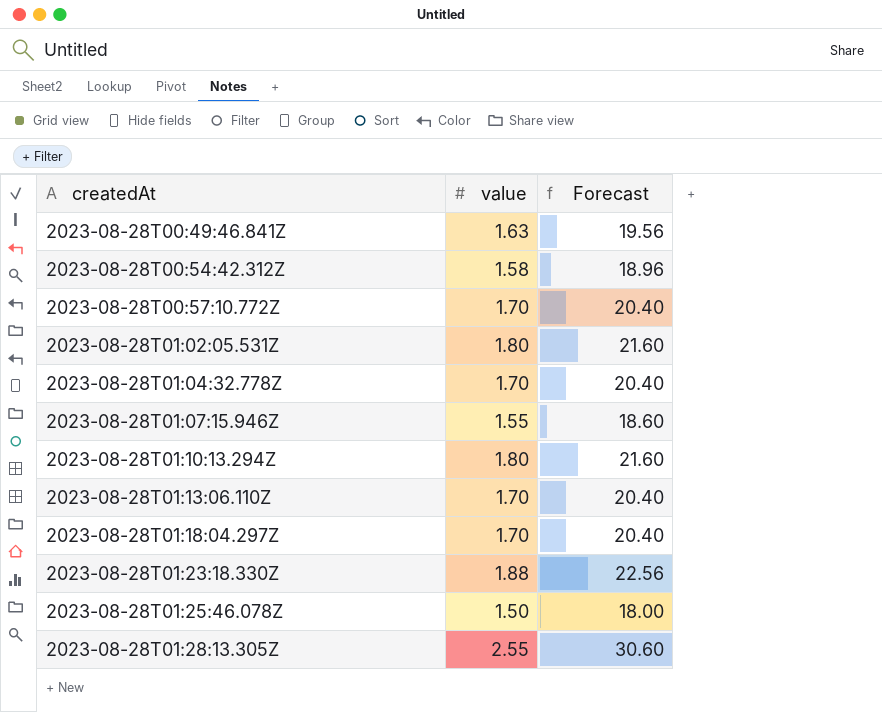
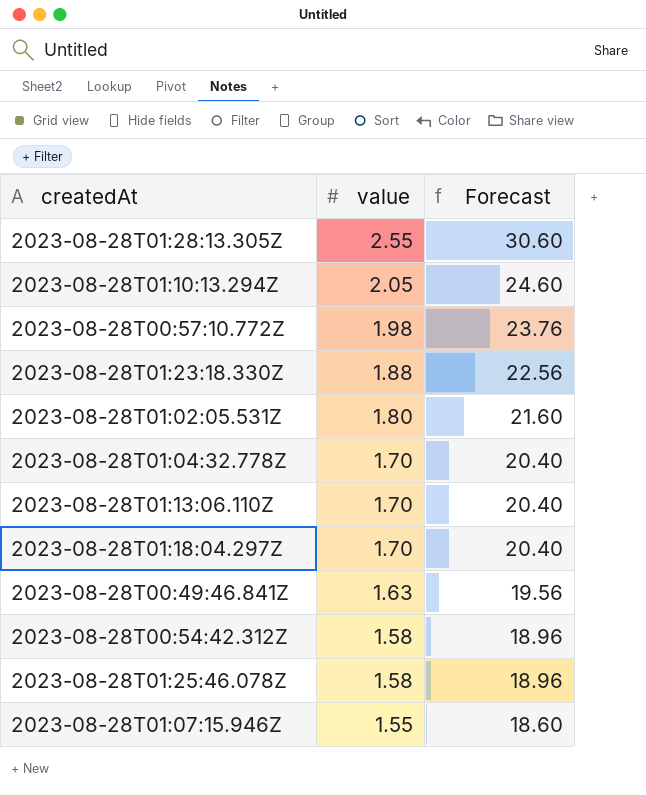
row order: createdAt ascending -> value descending
2023-08-28T01:10:13.294Z | value: 1.80 -> 2.05
2023-08-28T01:10:13.294Z | Forecast: 21.60 -> 24.60
2023-08-28T00:57:10.772Z | value: 1.70 -> 1.98
2023-08-28T00:57:10.772Z | Forecast: 20.40 -> 23.76
2023-08-28T01:25:46.078Z | value: 1.50 -> 1.58
2023-08-28T01:25:46.078Z | Forecast: 18.00 -> 18.96

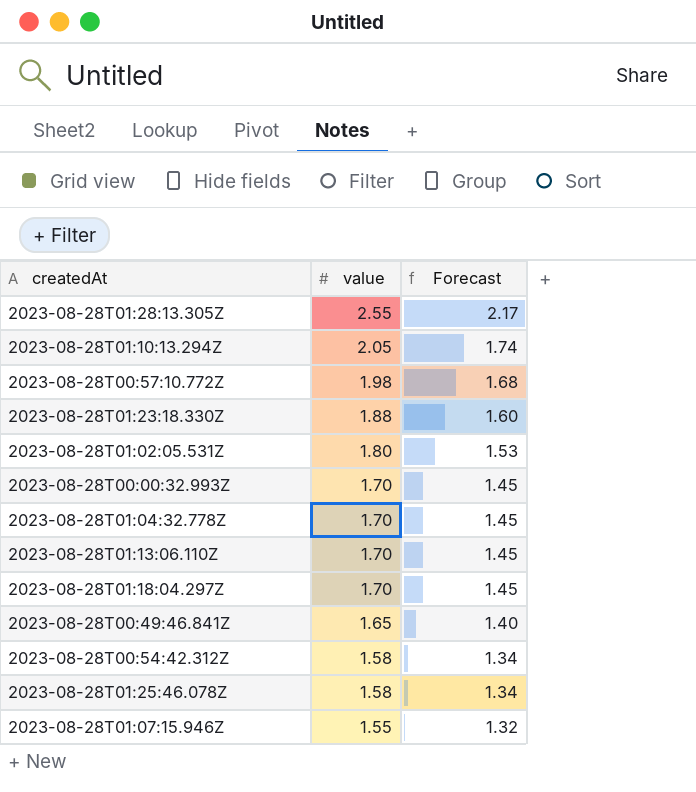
column Forecast | formula: [value] * 12 -> [value] * 0.85
row 2023-08-28T00:00:32.993Z: none -> 1.70 | 1.45
2023-08-28T00:49:46.841Z | value: 1.63 -> 1.65

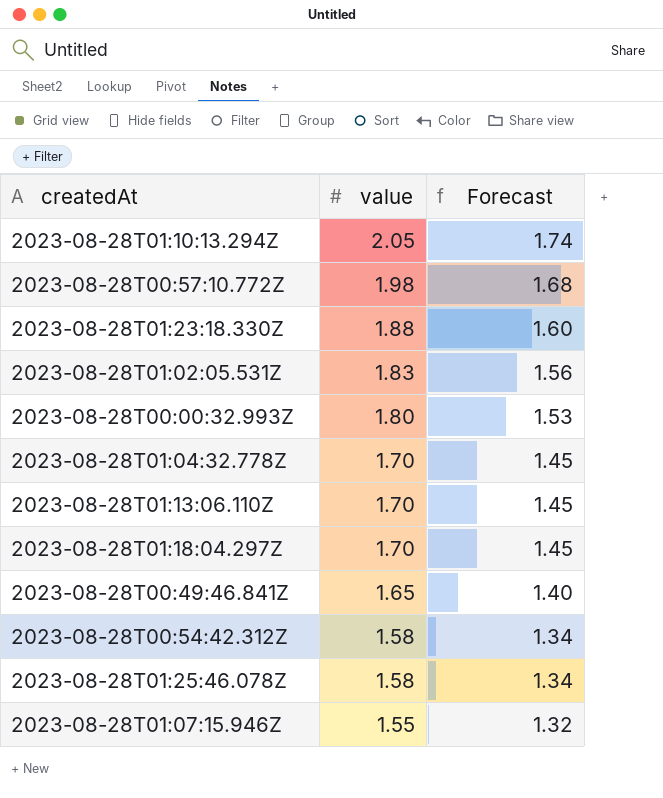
row 2023-08-28T01:28:13.305Z: 2.55 | 2.17 -> none
2023-08-28T01:02:05.531Z | value: 1.80 -> 1.83
2023-08-28T01:02:05.531Z | Forecast: 1.53 -> 1.56
2023-08-28T00:00:32.993Z | value: 1.70 -> 1.80
2023-08-28T00:00:32.993Z | Forecast: 1.45 -> 1.53

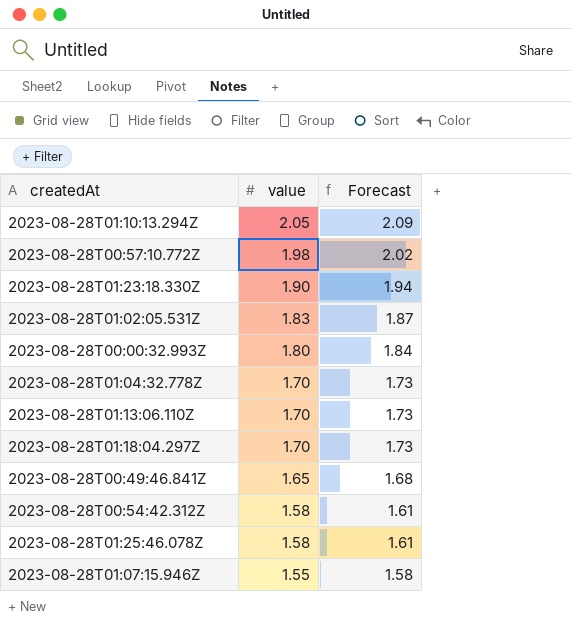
column Forecast | formula: [value] * 0.85 -> [value] * 1.02
2023-08-28T01:23:18.330Z | value: 1.88 -> 1.90

